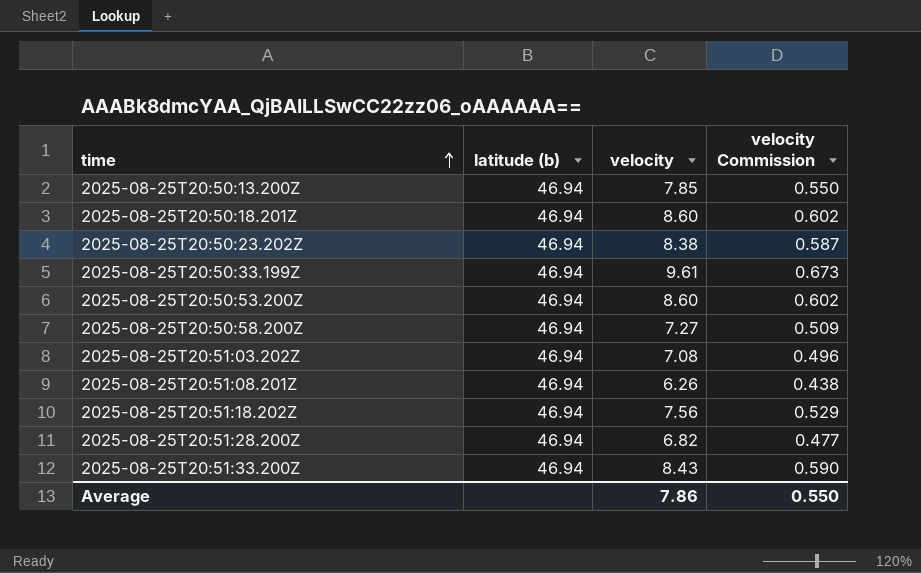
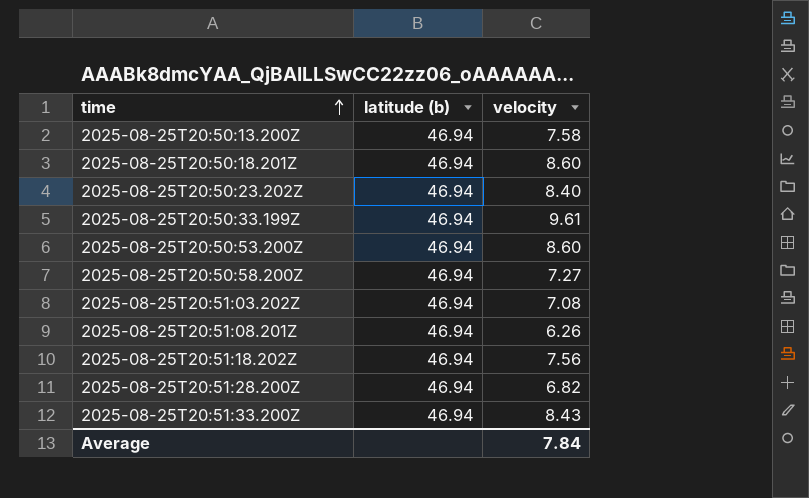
column velocity Commission | formula: [velocity] * 0.07 -> none
2025-08-25T20:50:13.200Z | velocity: 7.85 -> 7.58
2025-08-25T20:50:23.202Z | velocity: 8.38 -> 8.40
Average | velocity: 7.86 -> 7.84

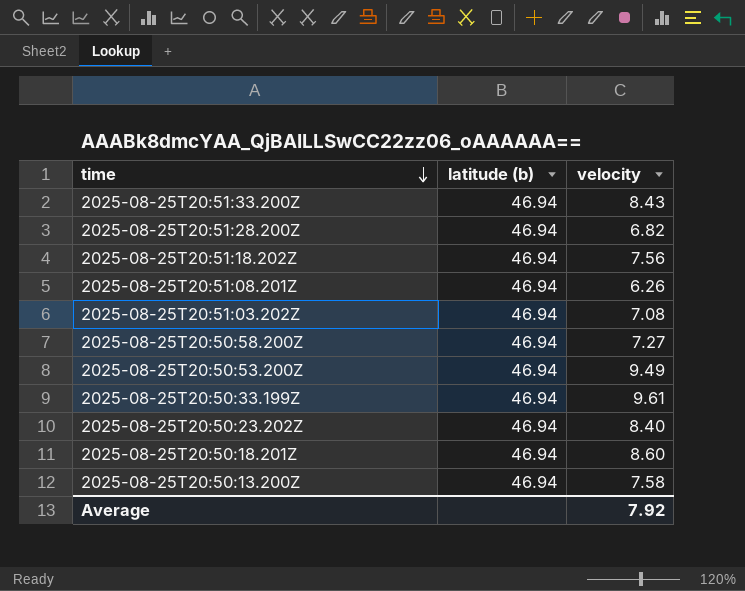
row order: time ascending -> time descending
2025-08-25T20:50:53.200Z | velocity: 8.60 -> 9.49
Average | velocity: 7.84 -> 7.92

